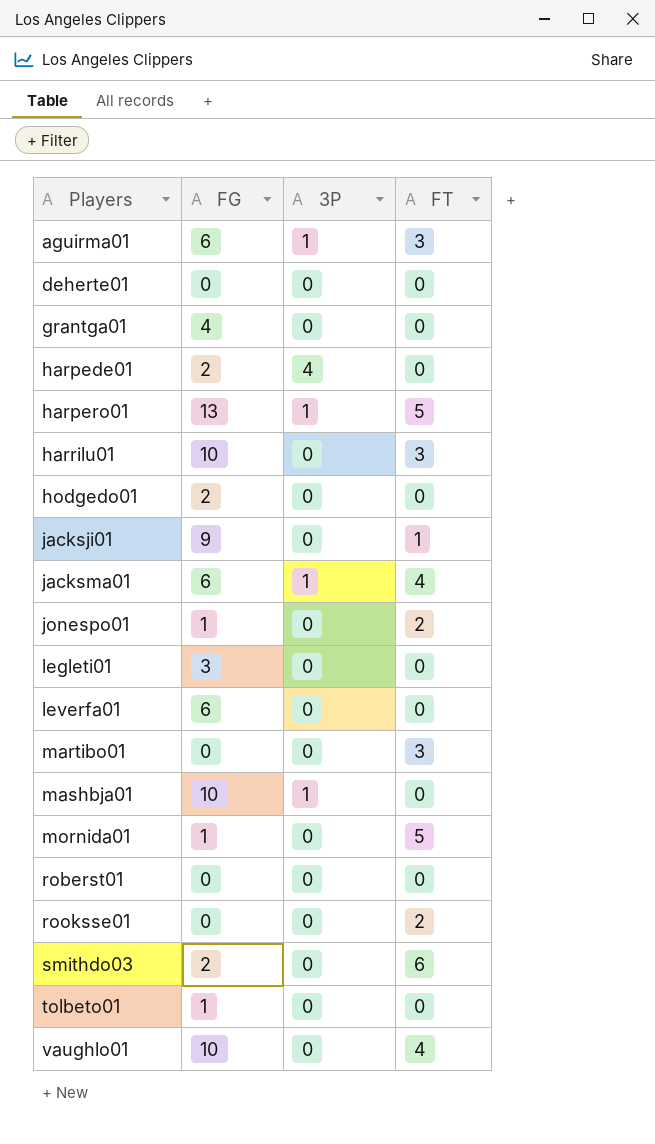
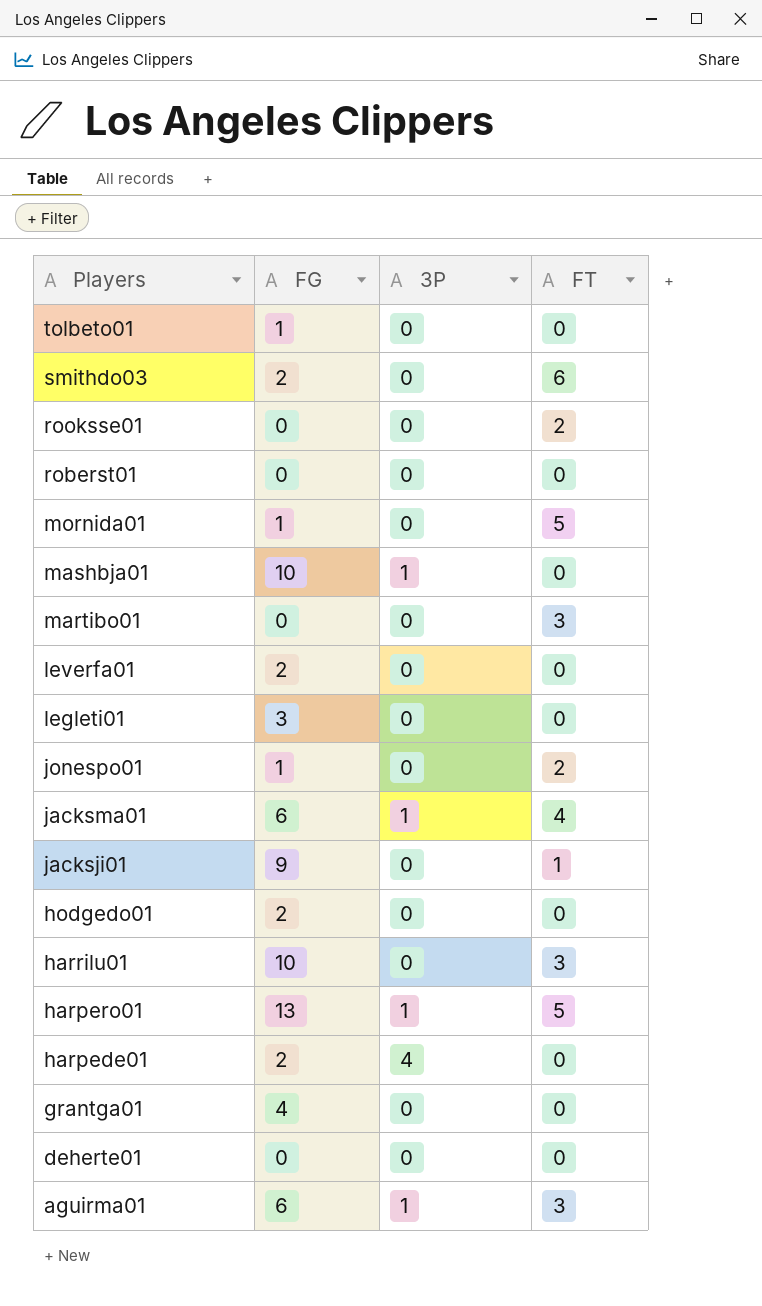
row order: Players ascending -> Players descending
row vaughlo01: 10 | 0 | 4 -> none
leverfa01 | FG: 6 -> 2

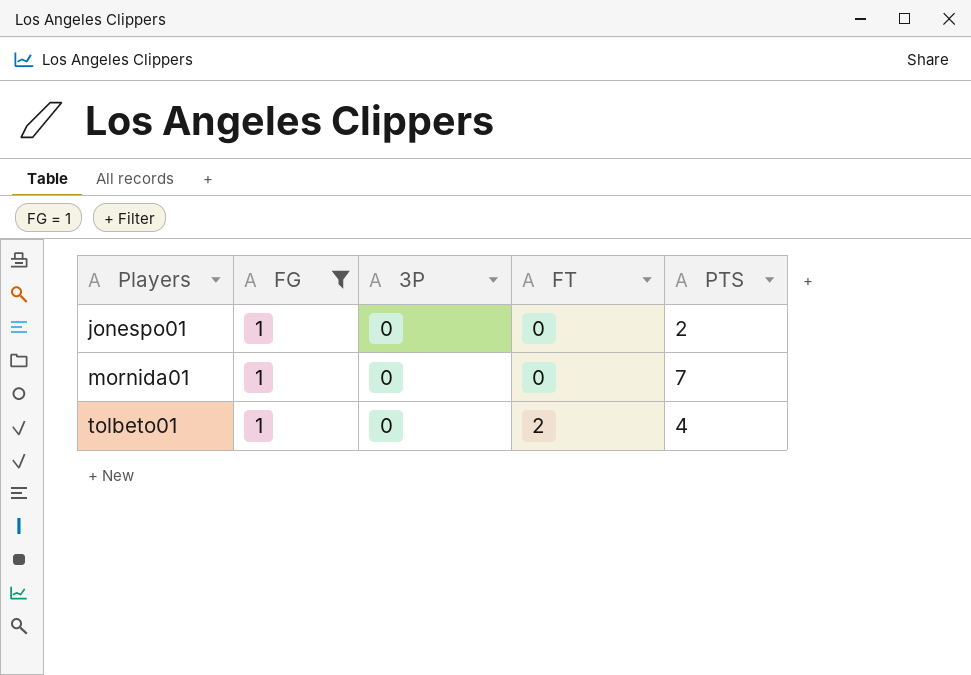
filter: none -> FG = 1
row order: Players descending -> Players ascending
column PTS | position: none -> 5
jonespo01 | FT: 2 -> 0
mornida01 | FT: 5 -> 0
tolbeto01 | FT: 0 -> 2

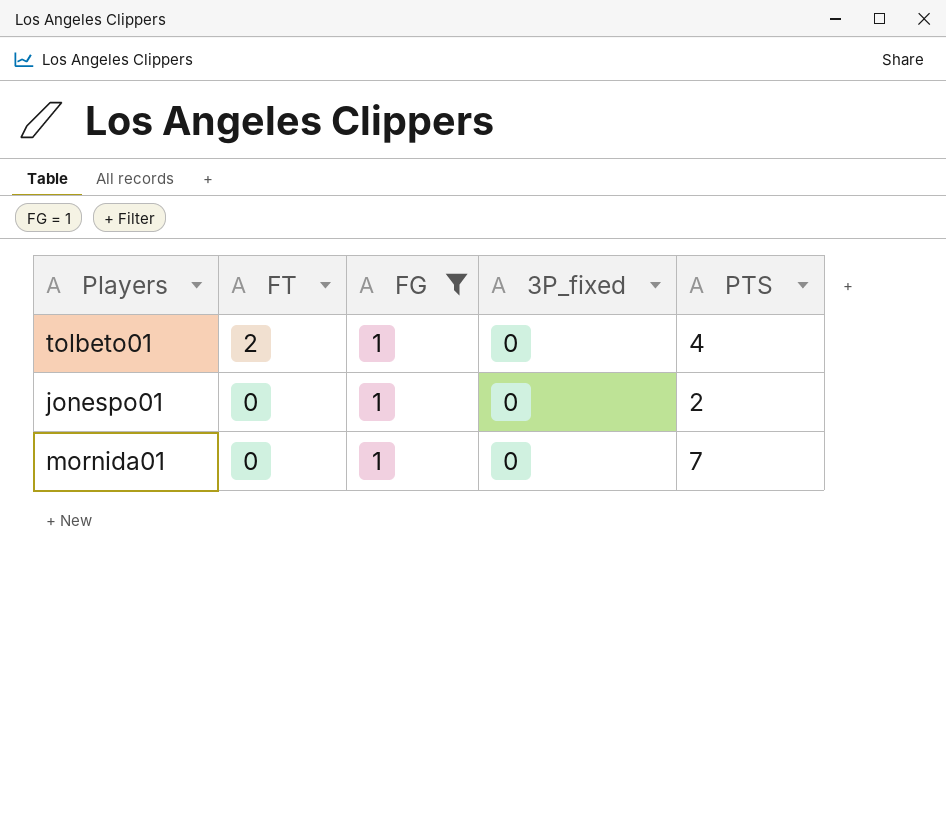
row order: Players ascending -> FT descending
column FT | position: 4 -> 2
column name: 3P -> 3P_fixed

